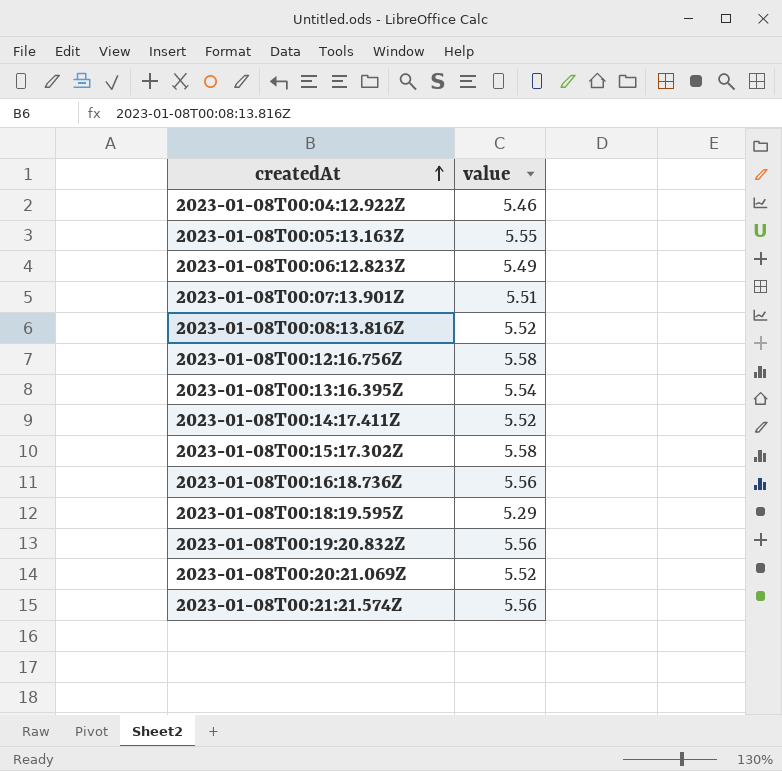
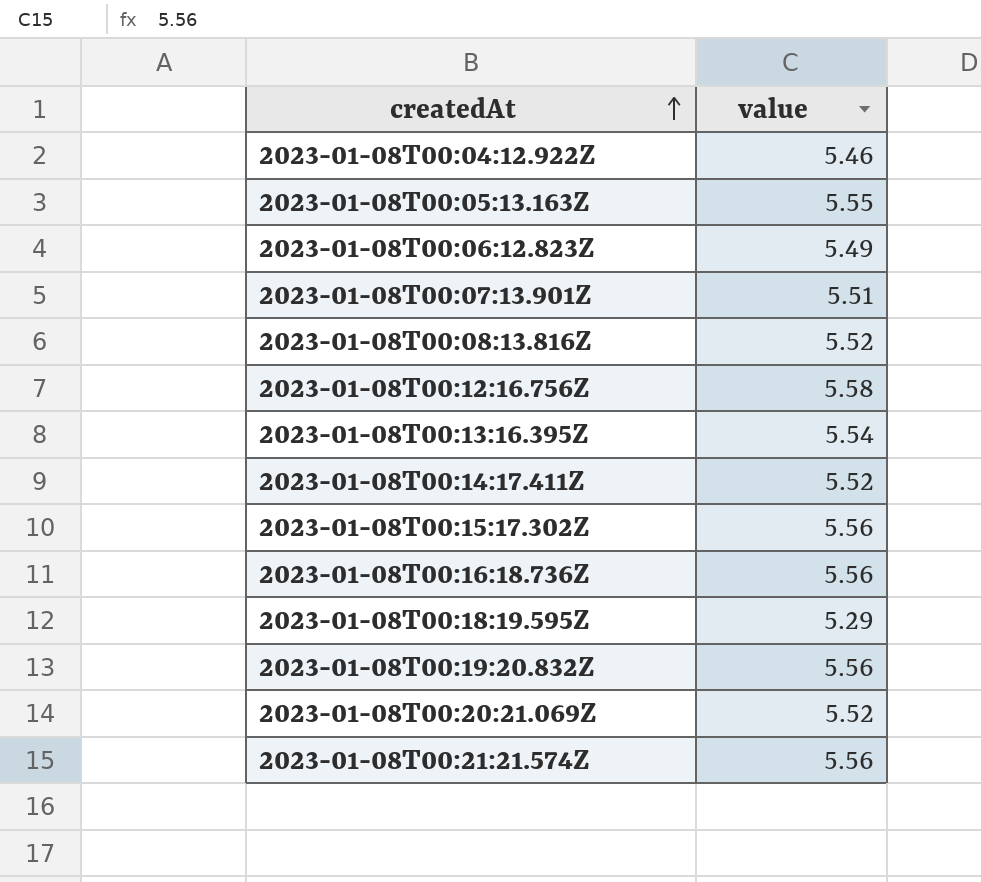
2023-01-08T00:15:17.302Z | value: 5.58 -> 5.56

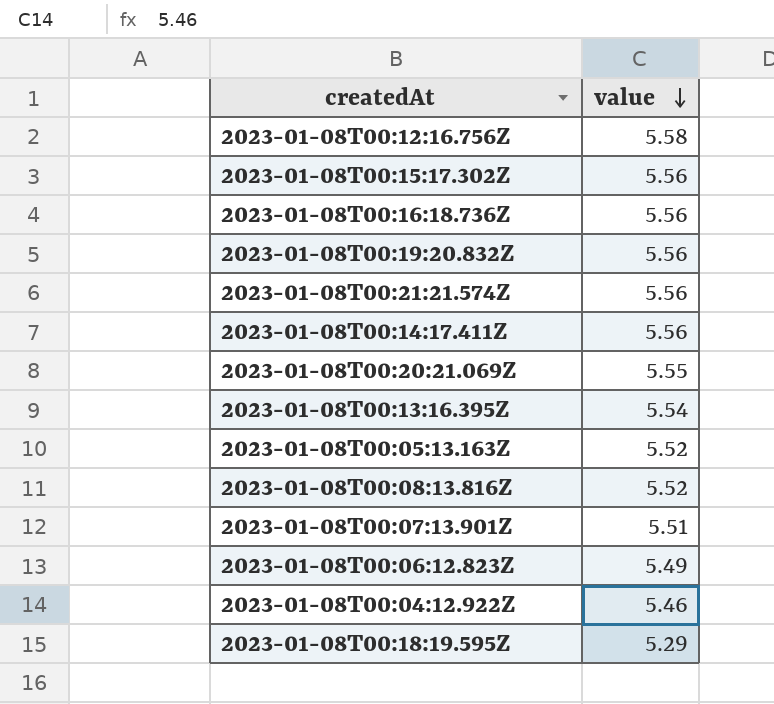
row order: createdAt ascending -> value descending
2023-01-08T00:14:17.411Z | value: 5.52 -> 5.56
2023-01-08T00:20:21.069Z | value: 5.52 -> 5.55
2023-01-08T00:05:13.163Z | value: 5.55 -> 5.52

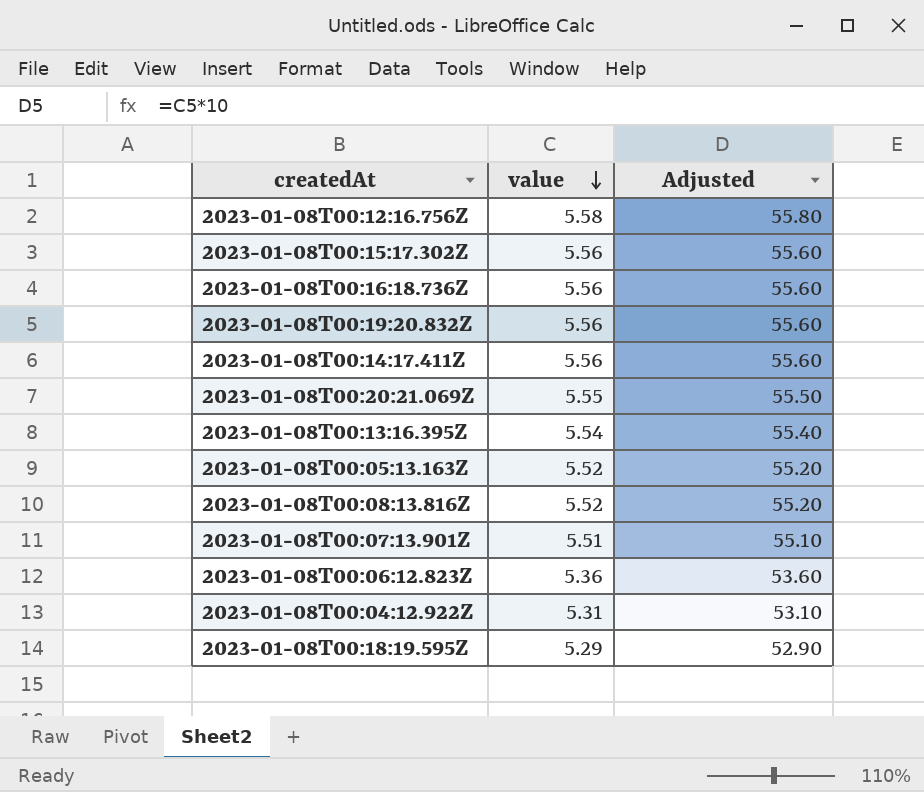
column Adjusted | formula: none -> [value] * 10
row 2023-01-08T00:21:21.574Z: 5.56 -> none
2023-01-08T00:06:12.823Z | value: 5.49 -> 5.36
2023-01-08T00:04:12.922Z | value: 5.46 -> 5.31

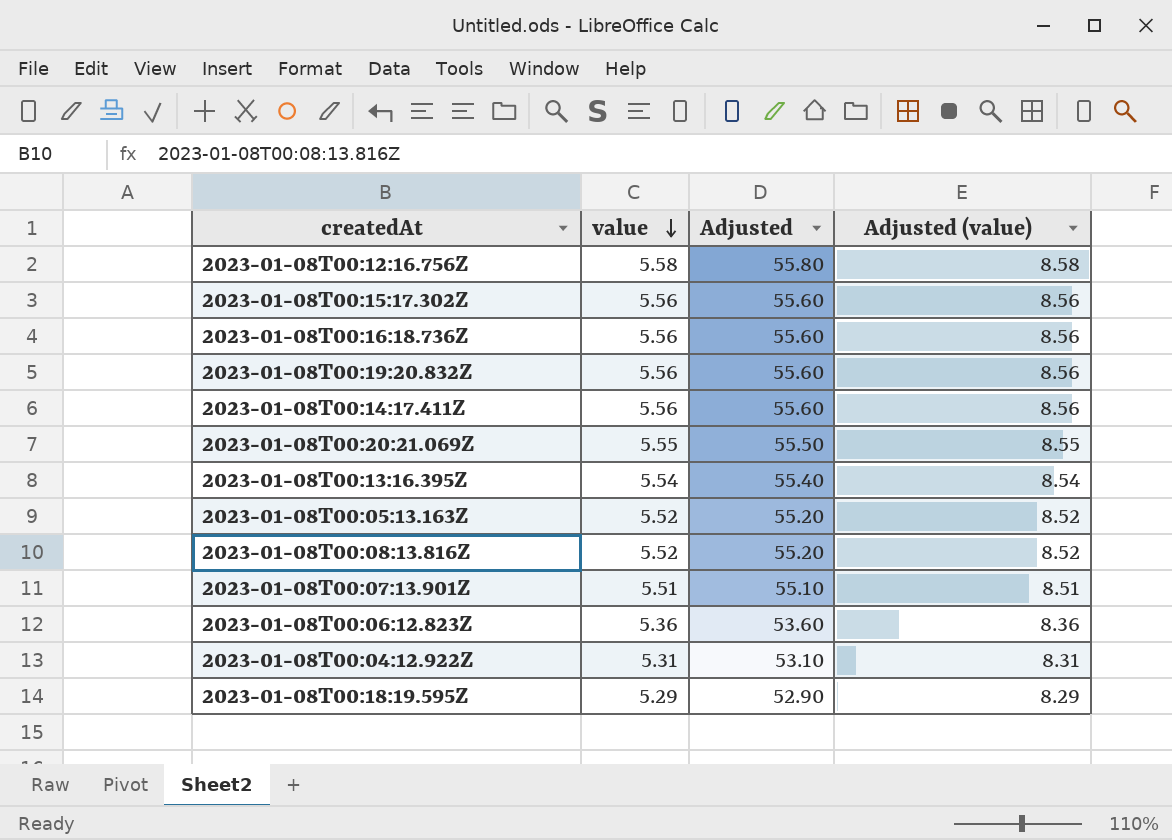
column Adjusted (value) | formula: none -> [value] + 3

